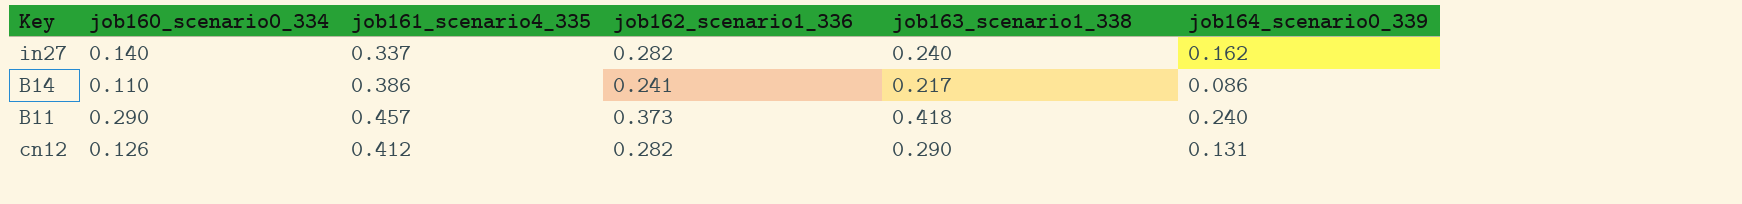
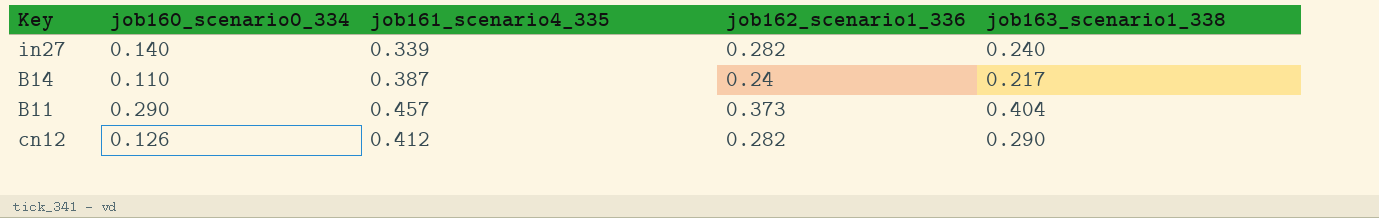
column job164_scenario0_339 | position: 6 -> none
in27 | job161_scenario4_335: 0.337 -> 0.339
B14 | job161_scenario4_335: 0.386 -> 0.387
B14 | job162_scenario1_336: 0.241 -> 0.24
B11 | job163_scenario1_338: 0.418 -> 0.404

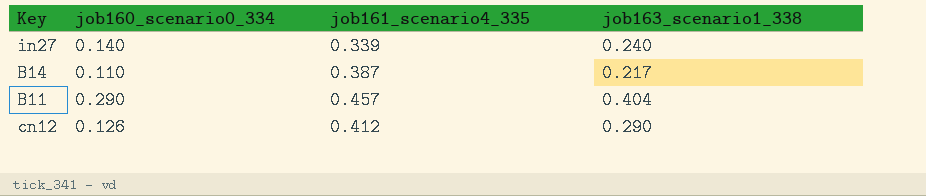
column job162_scenario1_336 | position: 4 -> none

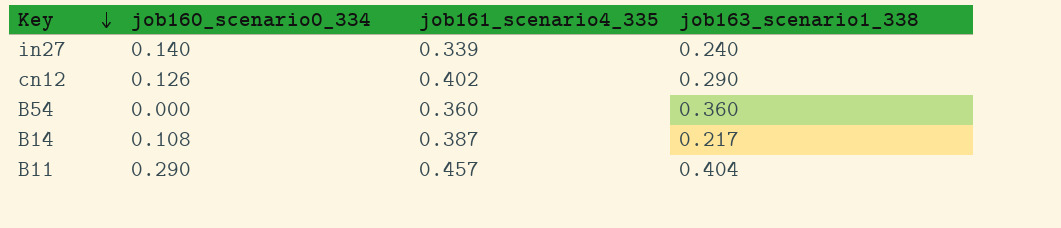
row order: none -> Key descending
cn12 | job161_scenario4_335: 0.412 -> 0.402
row B54: none -> 0.000 | 0.360 | 0.360
B14 | job160_scenario0_334: 0.110 -> 0.108

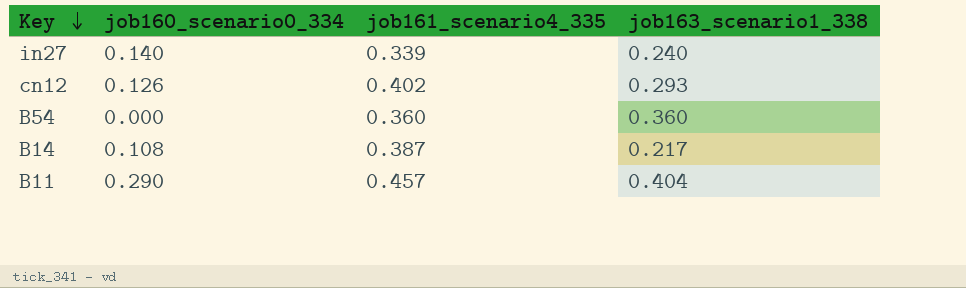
cn12 | job163_scenario1_338: 0.290 -> 0.293

